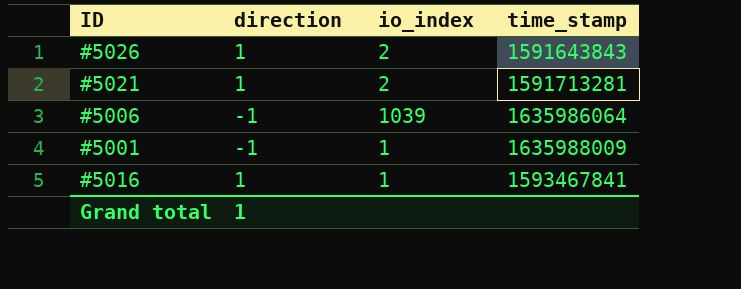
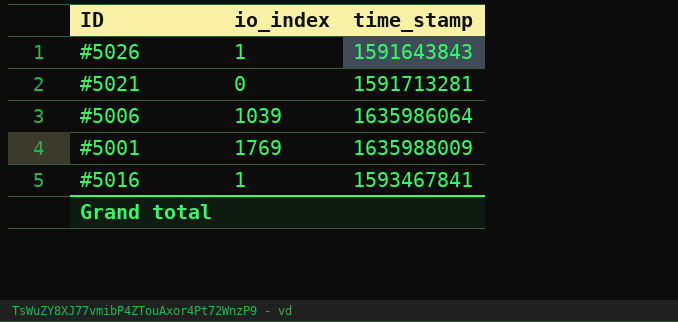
column direction | position: 2 -> none
#5026 | io_index: 2 -> 1
#5021 | io_index: 2 -> 0
#5001 | io_index: 1 -> 1769

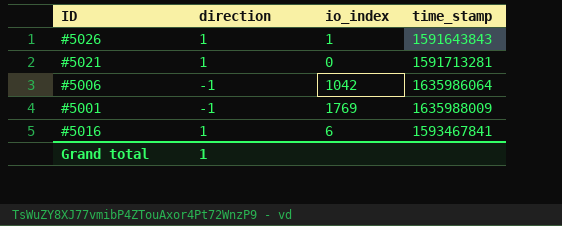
column direction | position: none -> 2
#5006 | io_index: 1039 -> 1042
#5016 | io_index: 1 -> 6

